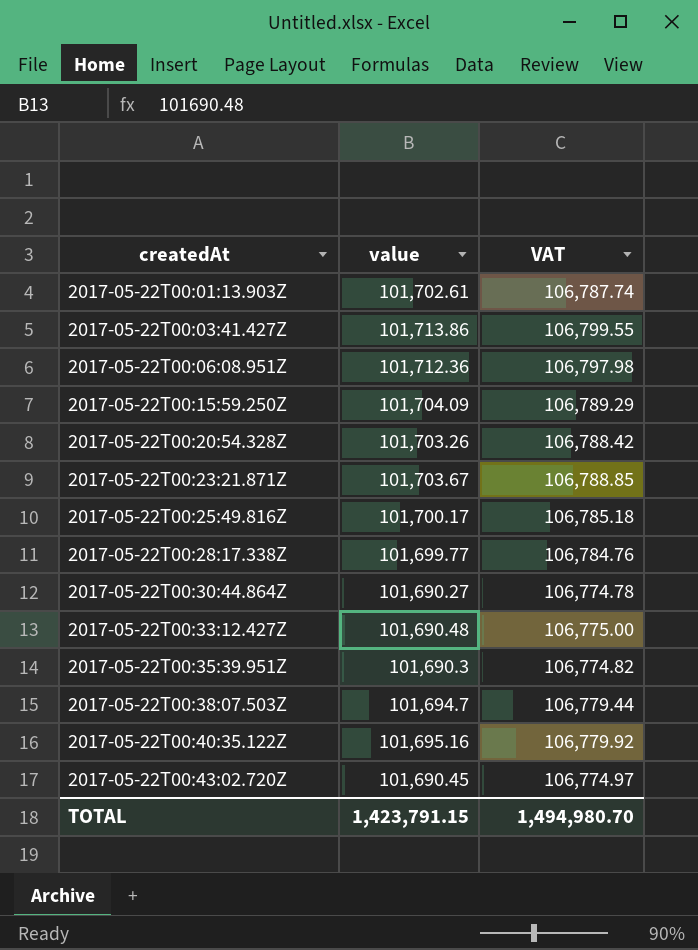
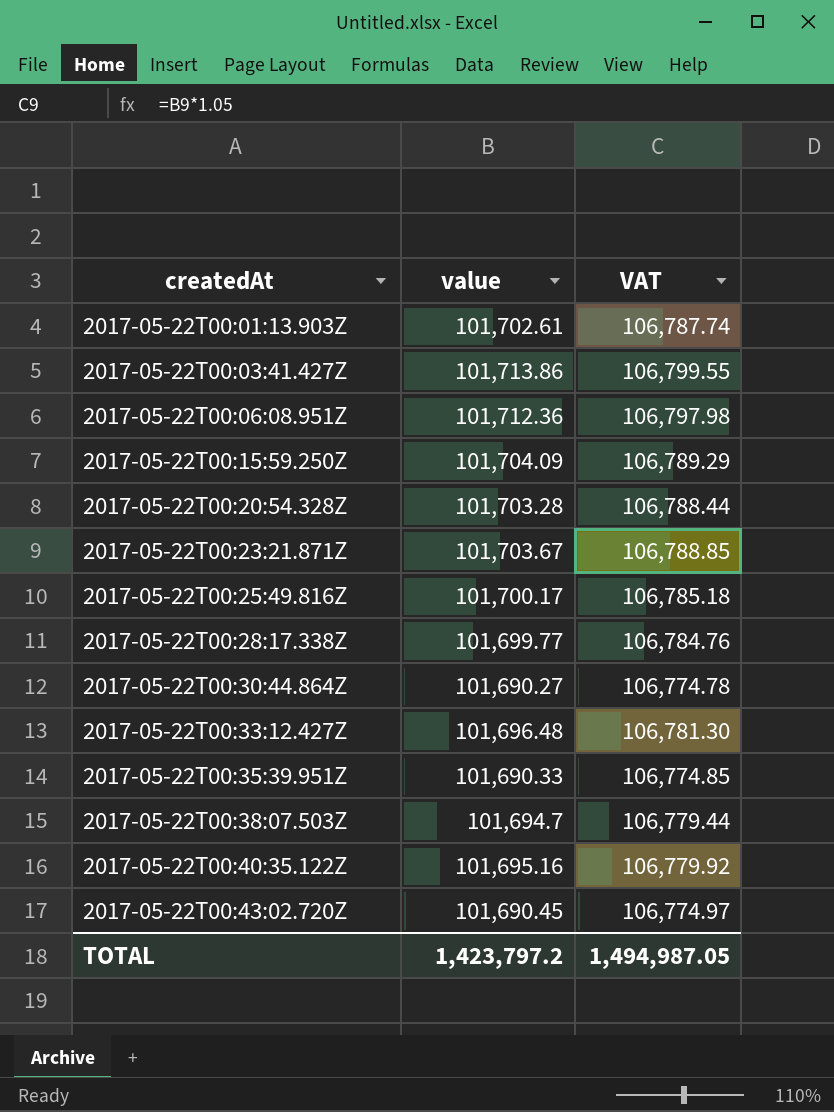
2017-05-22T00:20:54.328Z | value: 101,703.26 -> 101,703.28
2017-05-22T00:20:54.328Z | VAT: 106,788.42 -> 106,788.44
2017-05-22T00:33:12.427Z | value: 101,690.48 -> 101,696.48
2017-05-22T00:33:12.427Z | VAT: 106,775.00 -> 106,781.30
2017-05-22T00:35:39.951Z | value: 101,690.3 -> 101,690.33
2017-05-22T00:35:39.951Z | VAT: 106,774.82 -> 106,774.85
TOTAL | value: 1,423,791.15 -> 1,423,797.2
TOTAL | VAT: 1,494,980.70 -> 1,494,987.05

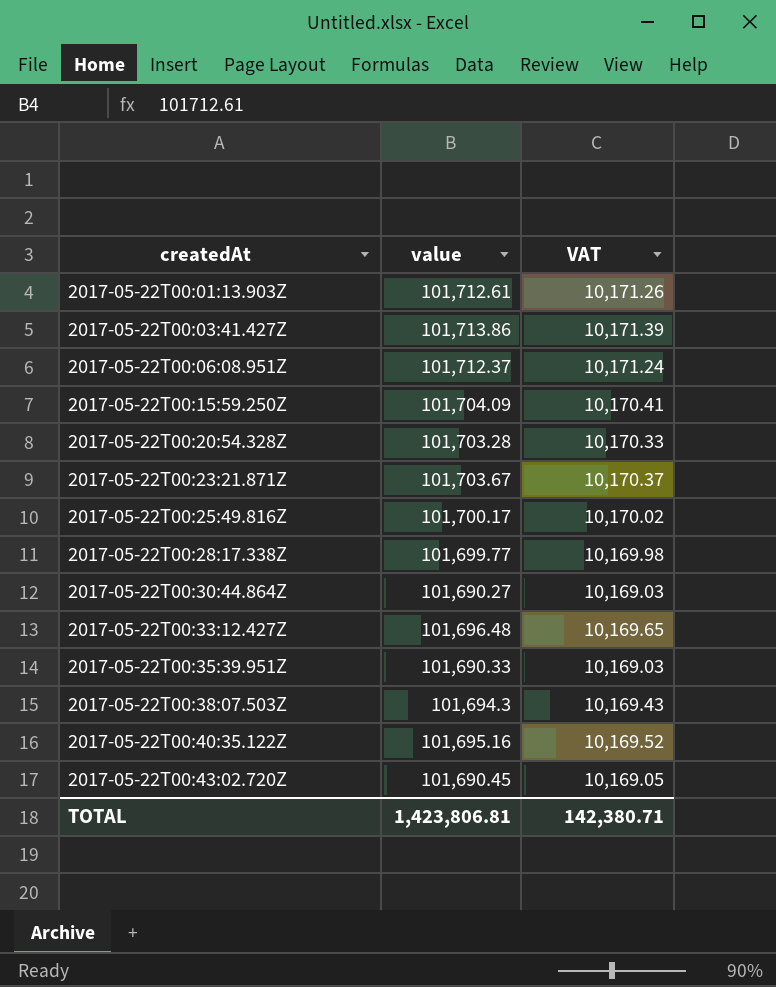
column VAT | formula: [value] * 1.05 -> [value] * 0.1
2017-05-22T00:01:13.903Z | value: 101,702.61 -> 101,712.61
2017-05-22T00:06:08.951Z | value: 101,712.36 -> 101,712.37
2017-05-22T00:38:07.503Z | value: 101,694.7 -> 101,694.3
TOTAL | value: 1,423,797.2 -> 1,423,806.81
TOTAL | VAT: 1,494,987.05 -> 142,380.71

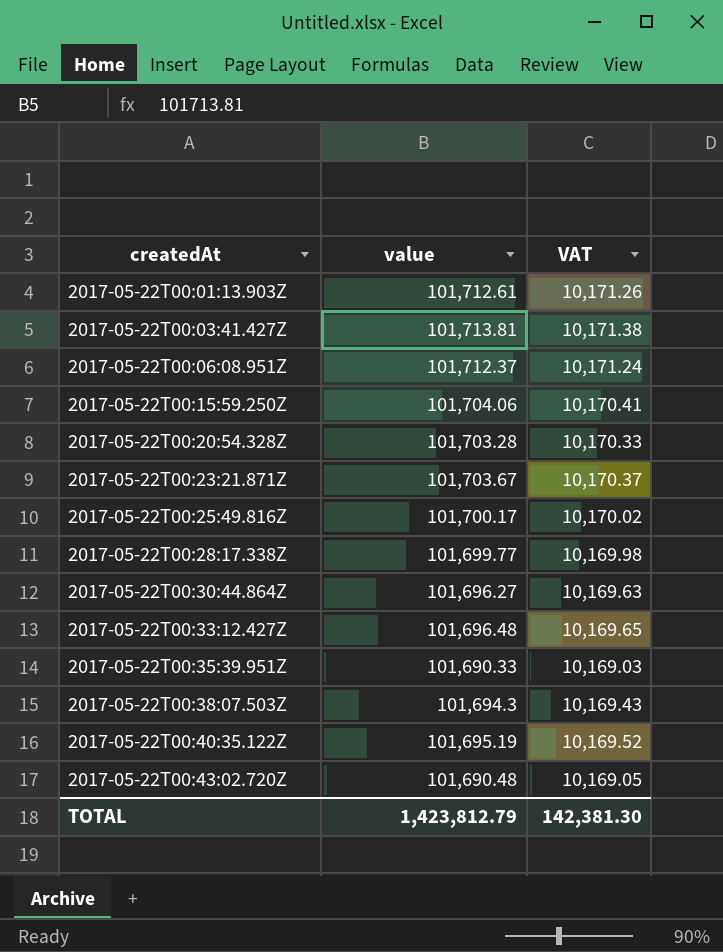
2017-05-22T00:03:41.427Z | value: 101,713.86 -> 101,713.81
2017-05-22T00:03:41.427Z | VAT: 10,171.39 -> 10,171.38
2017-05-22T00:15:59.250Z | value: 101,704.09 -> 101,704.06
2017-05-22T00:30:44.864Z | value: 101,690.27 -> 101,696.27
2017-05-22T00:30:44.864Z | VAT: 10,169.03 -> 10,169.63
2017-05-22T00:40:35.122Z | value: 101,695.16 -> 101,695.19
2017-05-22T00:43:02.720Z | value: 101,690.45 -> 101,690.48
TOTAL | value: 1,423,806.81 -> 1,423,812.79
TOTAL | VAT: 142,380.71 -> 142,381.30

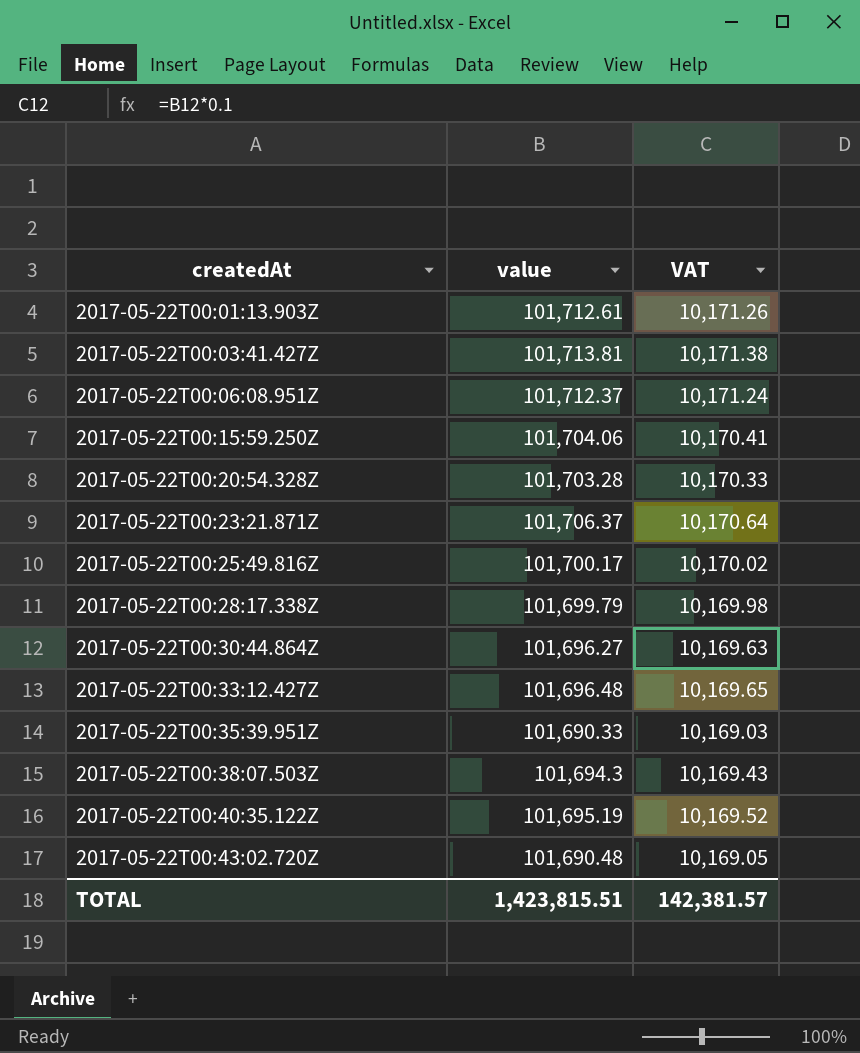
2017-05-22T00:23:21.871Z | value: 101,703.67 -> 101,706.37
2017-05-22T00:23:21.871Z | VAT: 10,170.37 -> 10,170.64
2017-05-22T00:28:17.338Z | value: 101,699.77 -> 101,699.79
TOTAL | value: 1,423,812.79 -> 1,423,815.51
TOTAL | VAT: 142,381.30 -> 142,381.57

